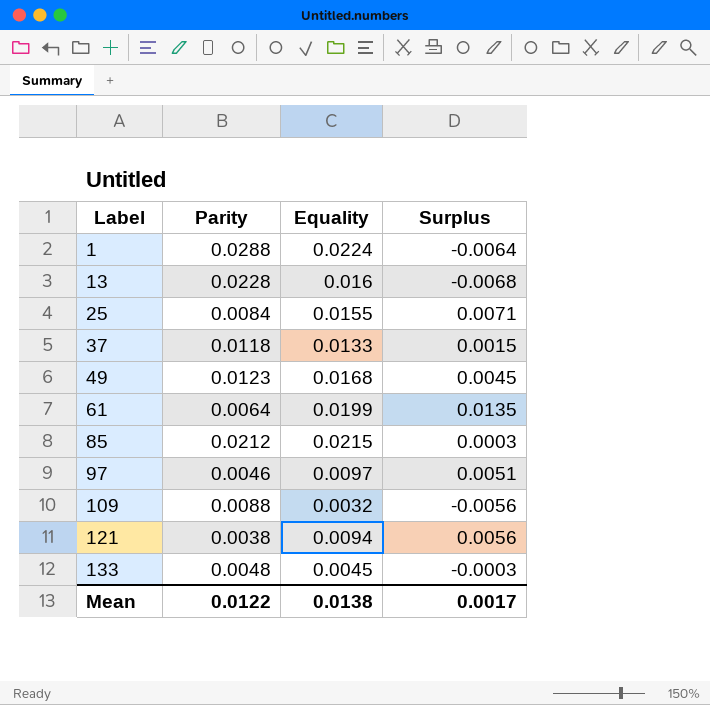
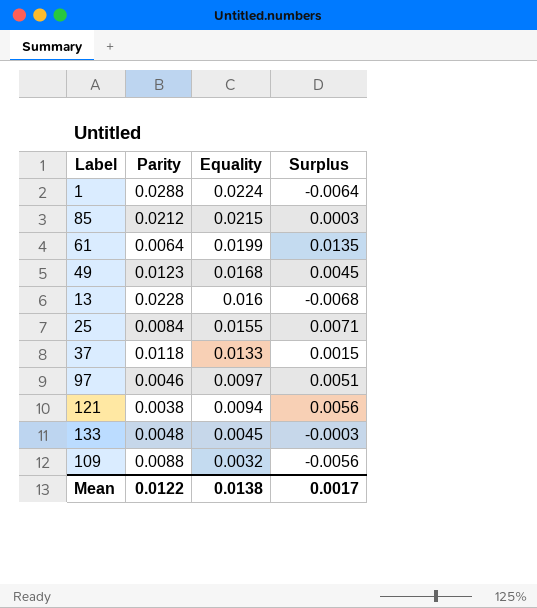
row order: Label ascending -> Equality descending

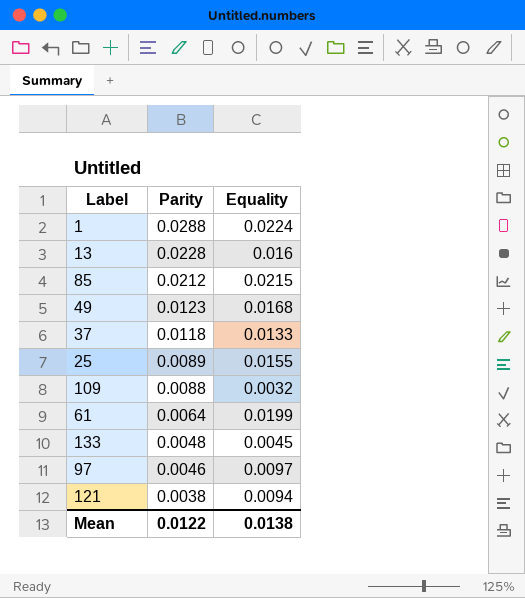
row order: Equality descending -> Parity descending
column Surplus | formula: [Equality] - [Parity] -> none
25 | Parity: 0.0084 -> 0.0089

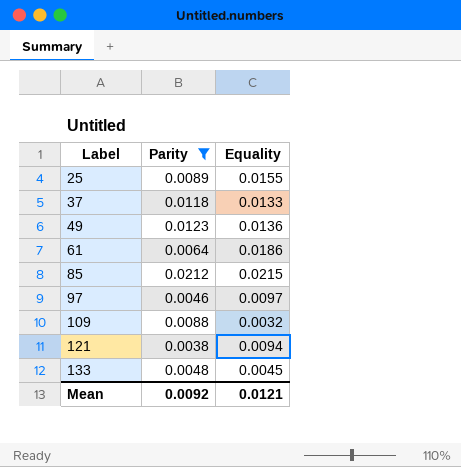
filter: none -> Parity <= 0.0212
row order: Parity descending -> Label ascending
49 | Equality: 0.0168 -> 0.0136
61 | Equality: 0.0199 -> 0.0186
Mean | Parity: 0.0122 -> 0.0092
Mean | Equality: 0.0138 -> 0.0121

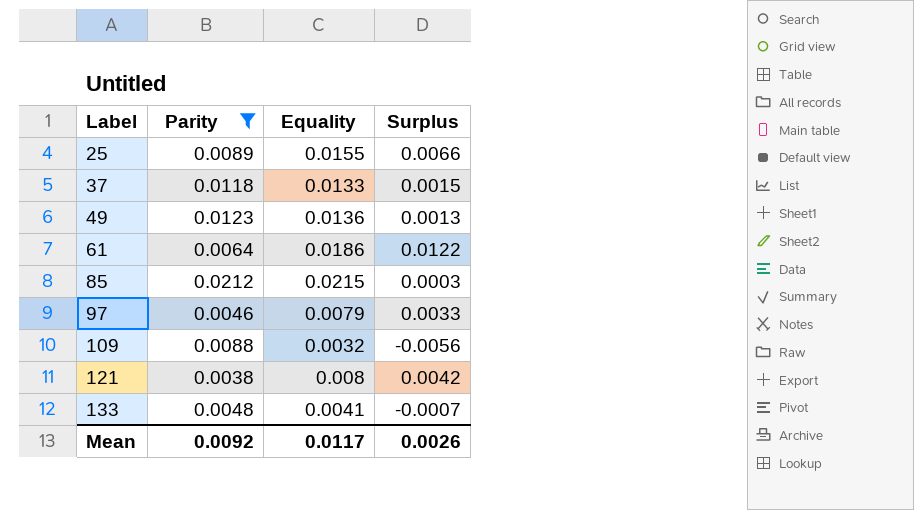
column Surplus | formula: none -> [Equality] - [Parity]
97 | Equality: 0.0097 -> 0.0079
121 | Equality: 0.0094 -> 0.008
133 | Equality: 0.0045 -> 0.0041
Mean | Equality: 0.0121 -> 0.0117

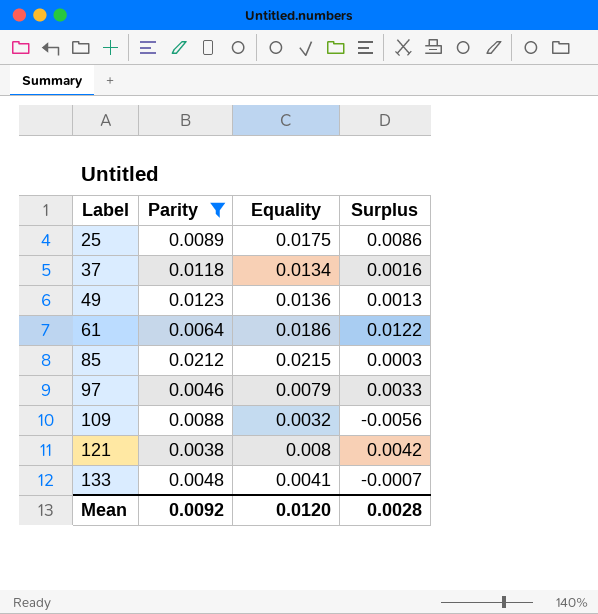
25 | Equality: 0.0155 -> 0.0175
25 | Surplus: 0.0066 -> 0.0086
37 | Equality: 0.0133 -> 0.0134
37 | Surplus: 0.0015 -> 0.0016
Mean | Equality: 0.0117 -> 0.0120
Mean | Surplus: 0.0026 -> 0.0028

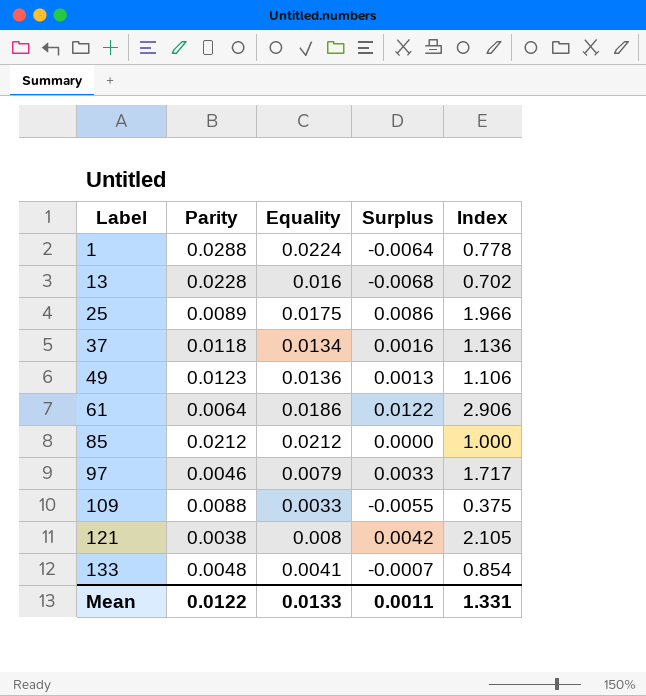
filter: Parity <= 0.0212 -> none
column Index | formula: none -> [Equality] / [Parity]
85 | Equality: 0.0215 -> 0.0212
85 | Surplus: 0.0003 -> 0.0000
109 | Equality: 0.0032 -> 0.0033
109 | Surplus: -0.0056 -> -0.0055
Mean | Parity: 0.0092 -> 0.0122
Mean | Equality: 0.0120 -> 0.0133
Mean | Surplus: 0.0028 -> 0.0011

